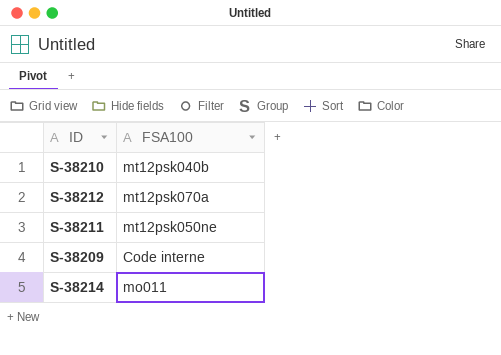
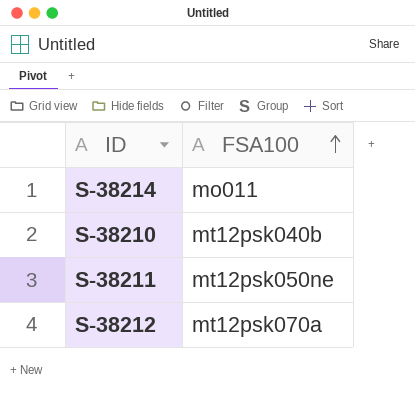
row order: none -> FSA100 ascending
row S-38209: Code interne -> none

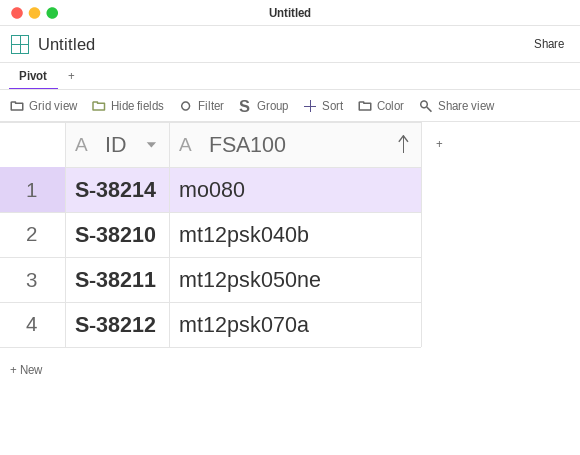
S-38214 | FSA100: mo011 -> mo080

